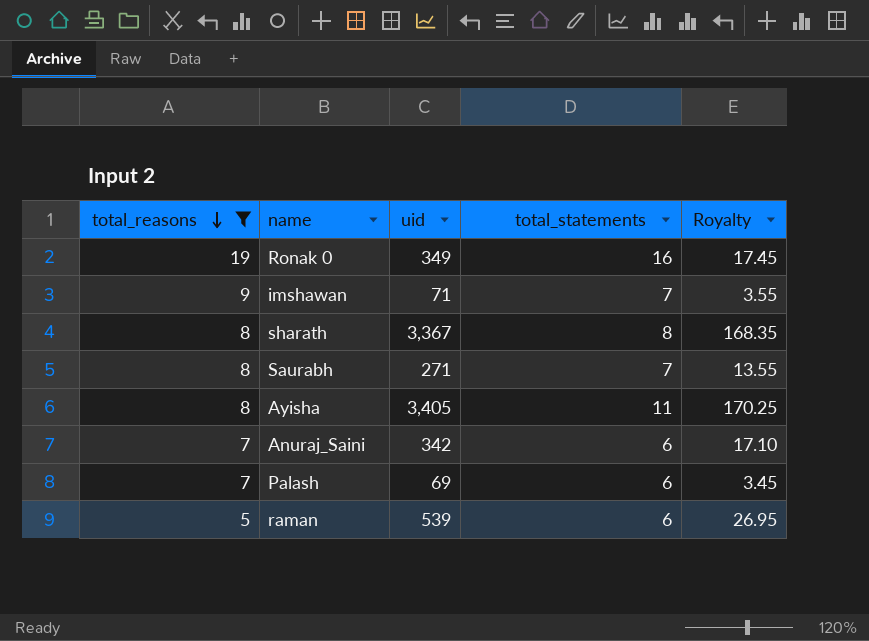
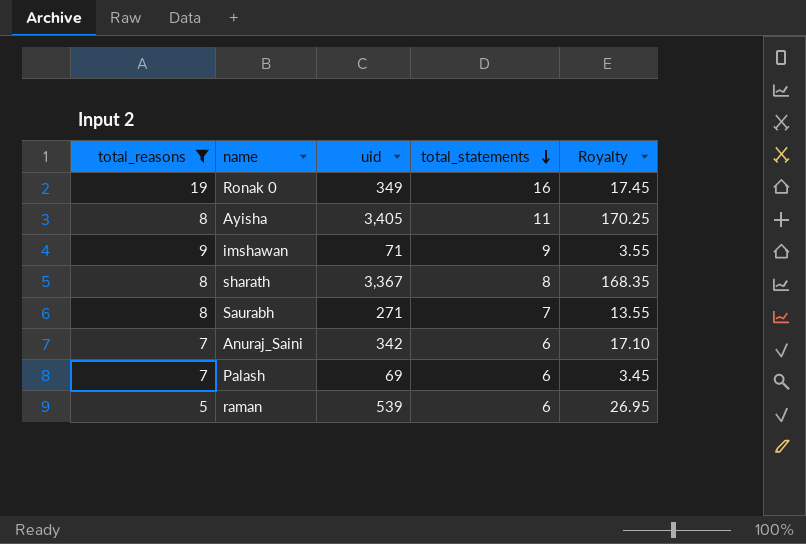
row order: total_reasons descending -> total_statements descending
imshawan | total_statements: 7 -> 9

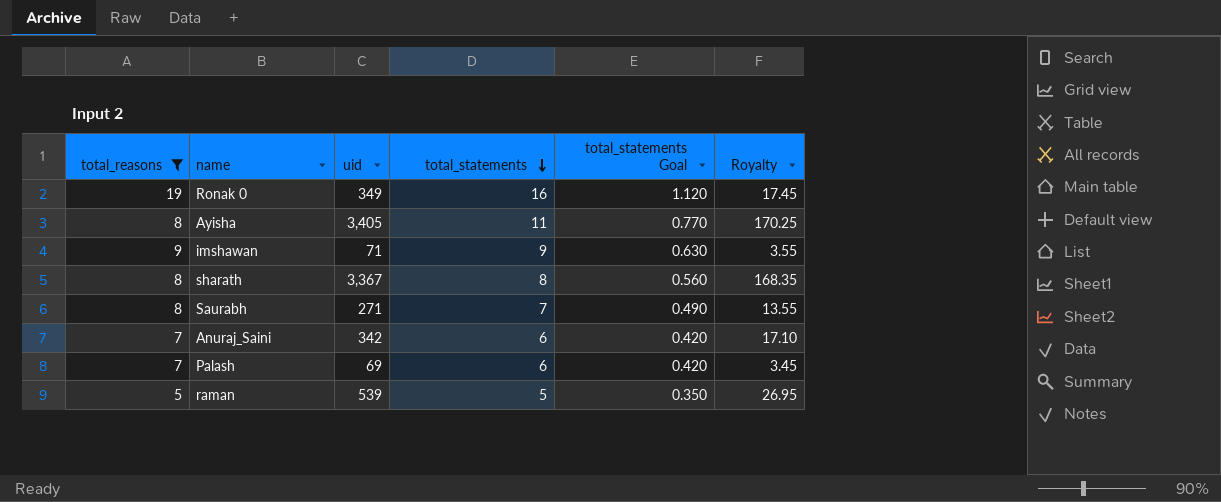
column total_statements Goal | formula: none -> [total_statements] * 0.07
raman | total_statements: 6 -> 5

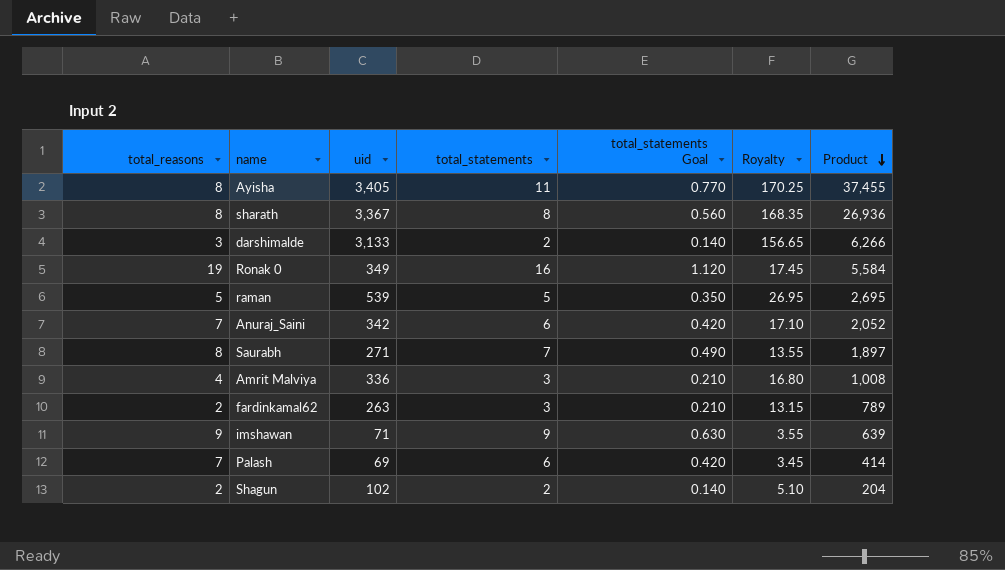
filter: total_reasons >= 5 -> none
row order: total_statements descending -> Product descending
column Product | formula: none -> [uid] * [total_statements]

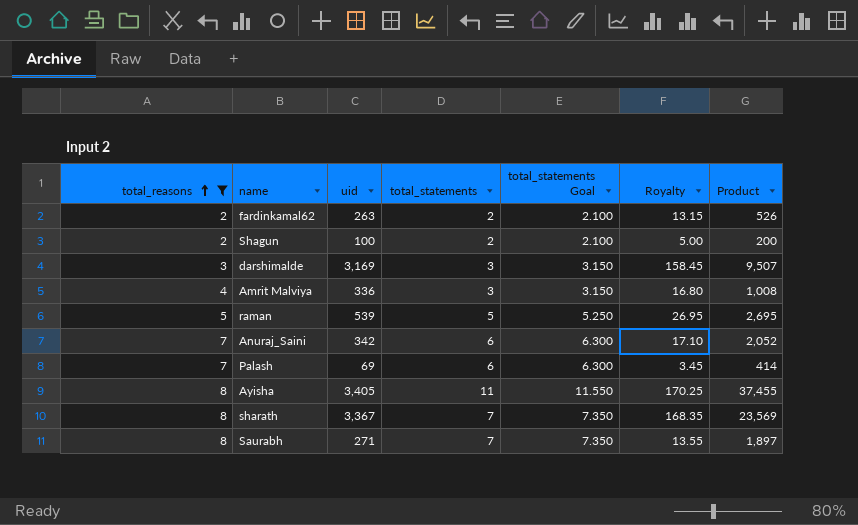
filter: none -> total_reasons <= 8
row order: Product descending -> total_reasons ascending
column total_statements Goal | formula: [total_statements] * 0.07 -> [total_statements] * 1.05
fardinkamal62 | total_statements: 3 -> 2
fardinkamal62 | Product: 789 -> 526
Shagun | uid: 102 -> 100
Shagun | Royalty: 5.10 -> 5.00
Shagun | Product: 204 -> 200
darshimalde | uid: 3,133 -> 3,169
darshimalde | total_statements: 2 -> 3
darshimalde | Royalty: 156.65 -> 158.45
darshimalde | Product: 6,266 -> 9,507
sharath | total_statements: 8 -> 7
sharath | Product: 26,936 -> 23,569

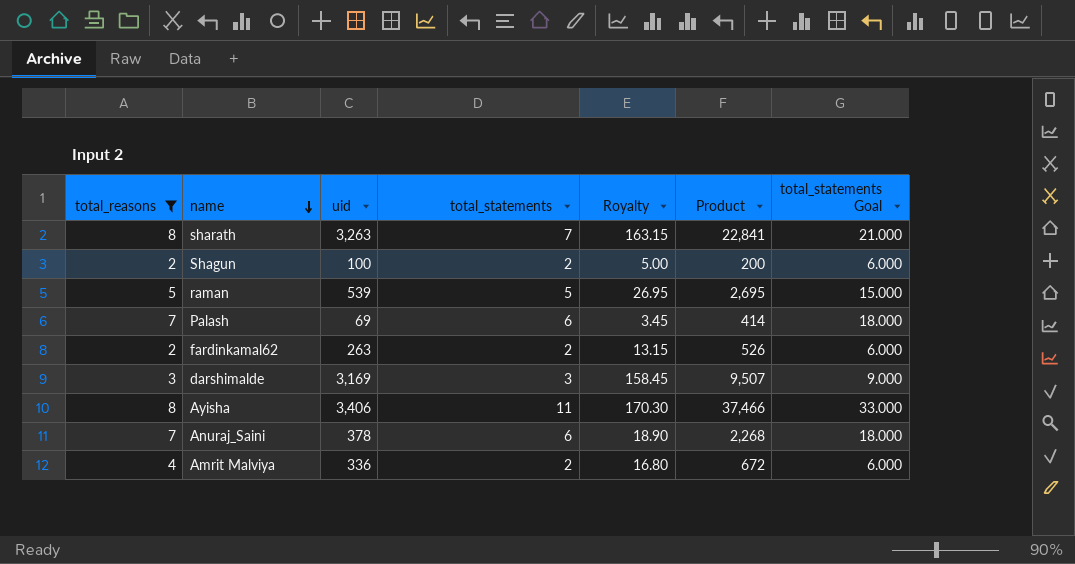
row order: total_reasons ascending -> name descending
column total_statements Goal | formula: [total_statements] * 1.05 -> [total_statements] * 3
column total_statements Goal | position: 5 -> 7
row Saurabh: 8 | 271 | 7 | 7.350 | 13.55 | 1,897 -> none
sharath | uid: 3,367 -> 3,263
sharath | Royalty: 168.35 -> 163.15
sharath | Product: 23,569 -> 22,841
Ayisha | uid: 3,405 -> 3,406
Ayisha | Royalty: 170.25 -> 170.30
Ayisha | Product: 37,455 -> 37,466
Anuraj_Saini | uid: 342 -> 378
Anuraj_Saini | Royalty: 17.10 -> 18.90
Anuraj_Saini | Product: 2,052 -> 2,268
Amrit Malviya | total_statements: 3 -> 2
Amrit Malviya | Product: 1,008 -> 672

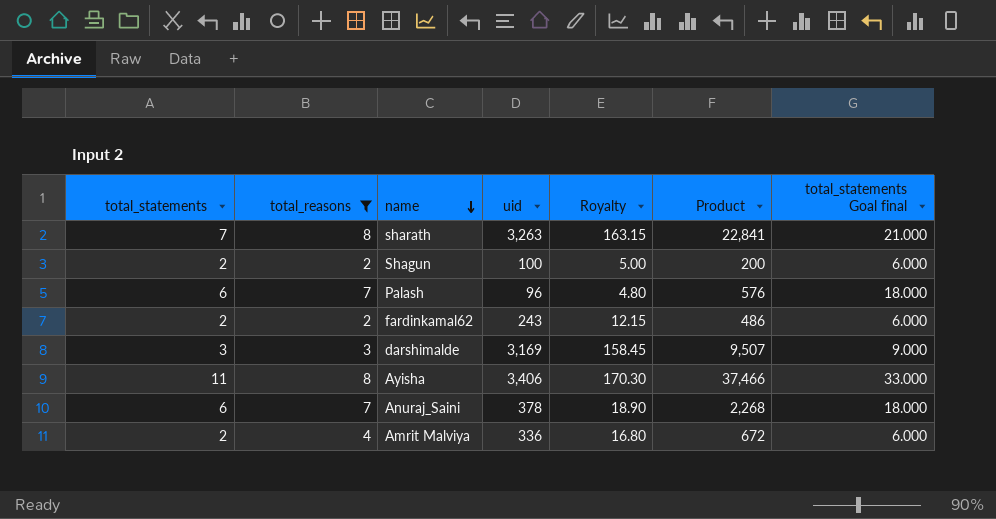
column total_statements | position: 4 -> 1
column name: total_statements Goal -> total_statements Goal final
row raman: 5 | 539 | 5 | 26.95 | 2,695 | 15.000 -> none
Palash | uid: 69 -> 96
Palash | Royalty: 3.45 -> 4.80
Palash | Product: 414 -> 576
fardinkamal62 | uid: 263 -> 243
fardinkamal62 | Royalty: 13.15 -> 12.15
fardinkamal62 | Product: 526 -> 486

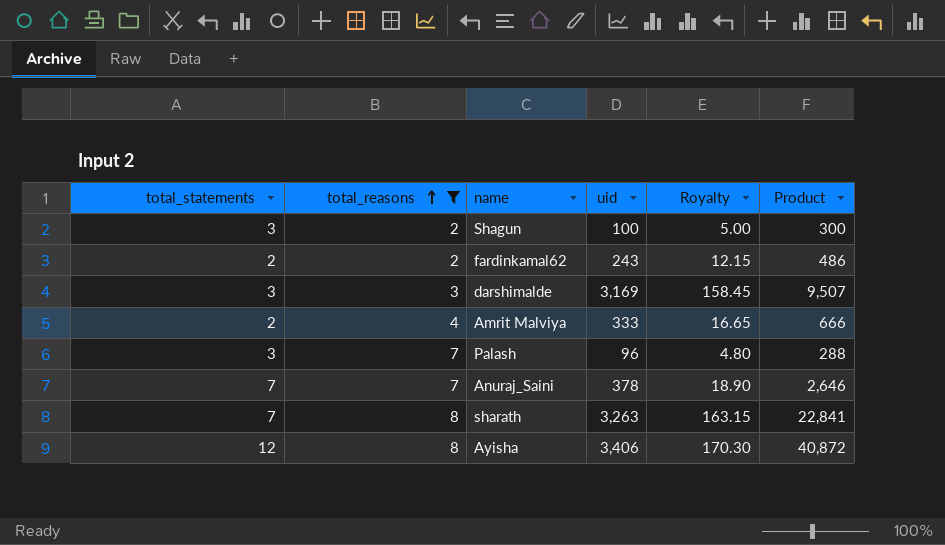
row order: name descending -> total_reasons ascending
column total_statements Goal final | formula: [total_statements] * 3 -> none
Shagun | total_statements: 2 -> 3
Shagun | Product: 200 -> 300
Amrit Malviya | uid: 336 -> 333
Amrit Malviya | Royalty: 16.80 -> 16.65
Amrit Malviya | Product: 672 -> 666
Palash | total_statements: 6 -> 3
Palash | Product: 576 -> 288
Anuraj_Saini | total_statements: 6 -> 7
Anuraj_Saini | Product: 2,268 -> 2,646
Ayisha | total_statements: 11 -> 12
Ayisha | Product: 37,466 -> 40,872

